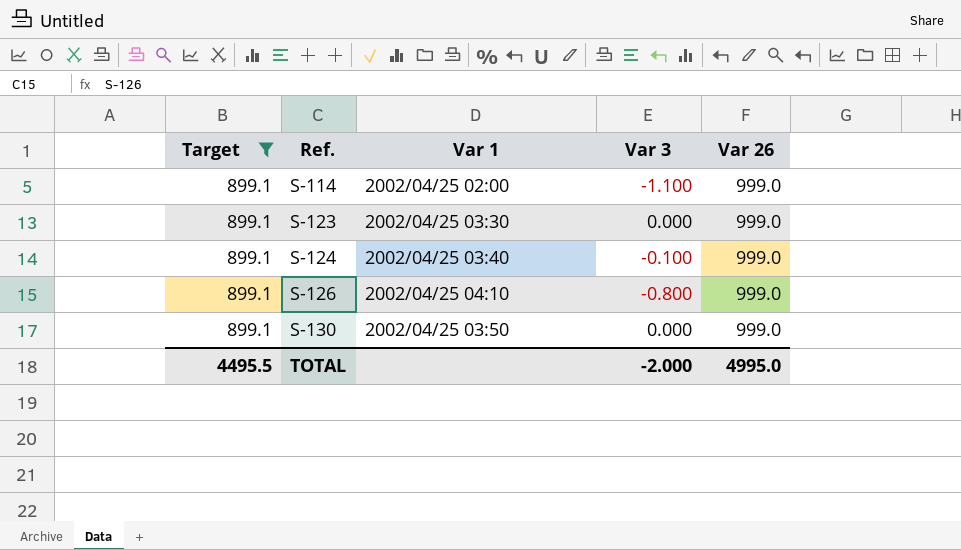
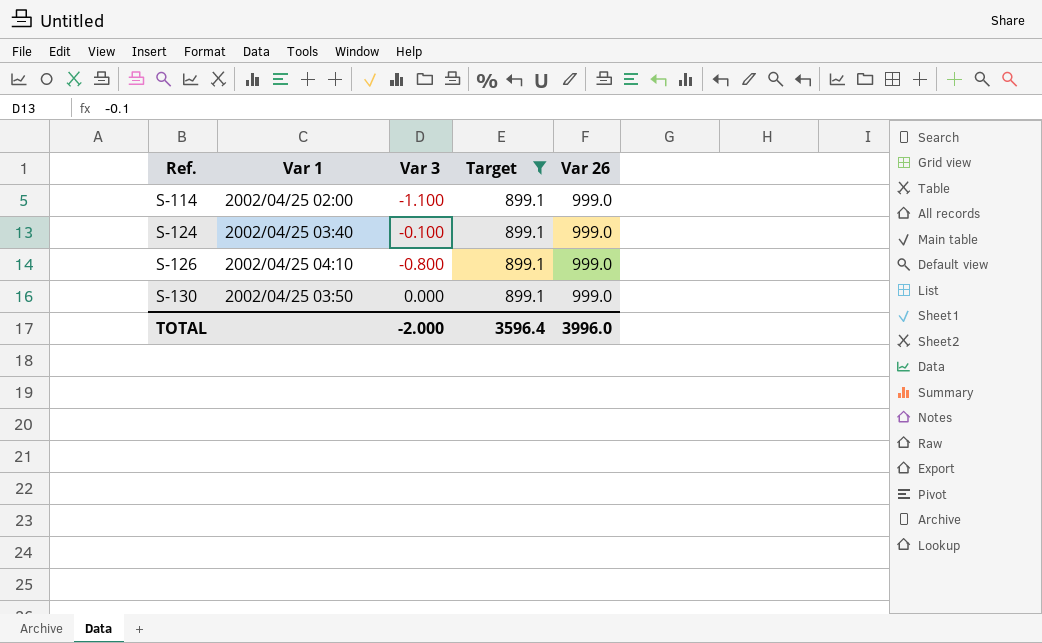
column Target | position: 1 -> 4
row S-123: 899.1 | 2002/04/25 03:30 | 0.000 | 999.0 -> none
TOTAL | Target: 4495.5 -> 3596.4
TOTAL | Var 26: 4995.0 -> 3996.0

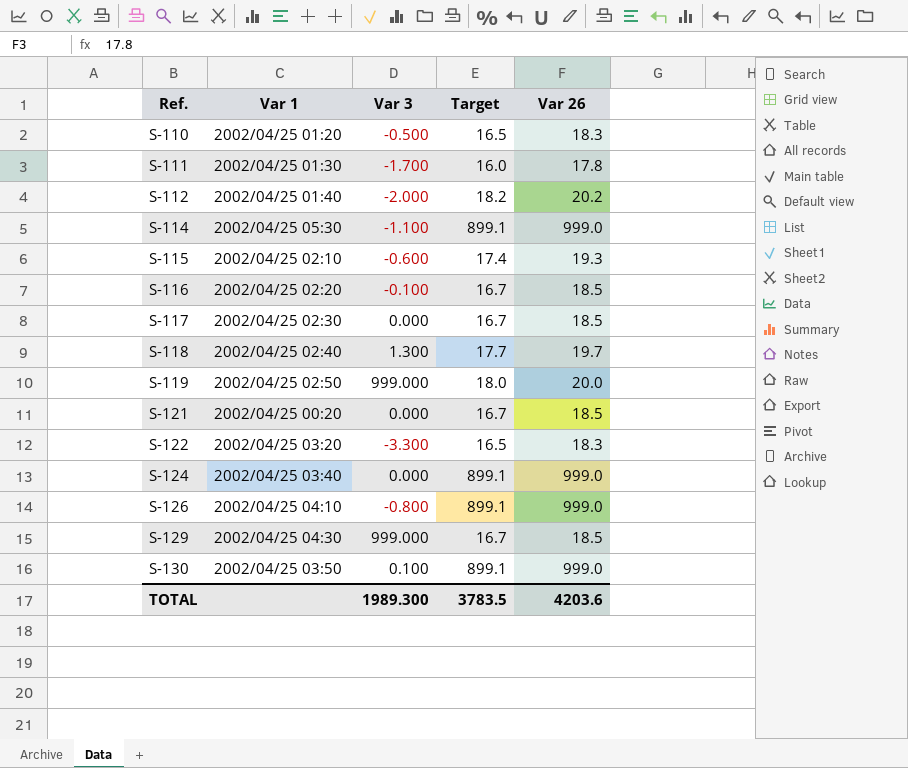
filter: Target = 899.1 -> none
S-114 | Var 1: 2002/04/25 02:00 -> 2002/04/25 05:30
S-124 | Var 3: -0.100 -> 0.000
S-130 | Var 3: 0.000 -> 0.100
TOTAL | Var 3: -2.000 -> 1989.300
TOTAL | Target: 3596.4 -> 3783.5
TOTAL | Var 26: 3996.0 -> 4203.6

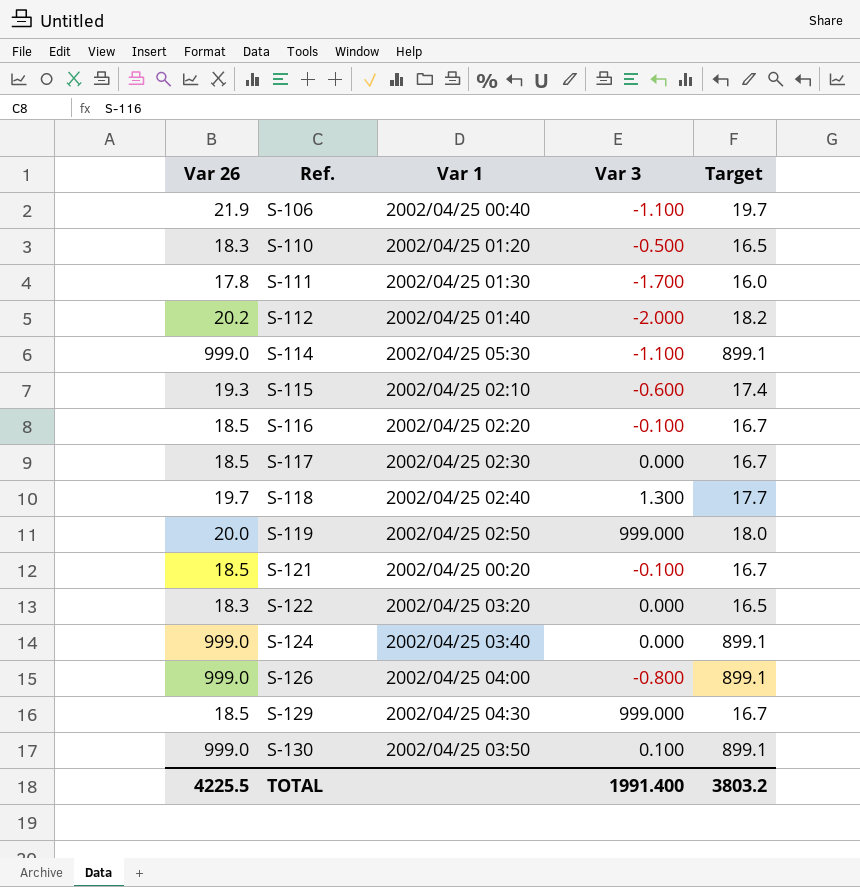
column Var 26 | position: 5 -> 1
row S-106: none -> 21.9 | 2002/04/25 00:40 | -1.100 | 19.7
S-121 | Var 3: 0.000 -> -0.100
S-122 | Var 3: -3.300 -> 0.000
S-126 | Var 1: 2002/04/25 04:10 -> 2002/04/25 04:00
TOTAL | Var 26: 4203.6 -> 4225.5
TOTAL | Var 3: 1989.300 -> 1991.400
TOTAL | Target: 3783.5 -> 3803.2

